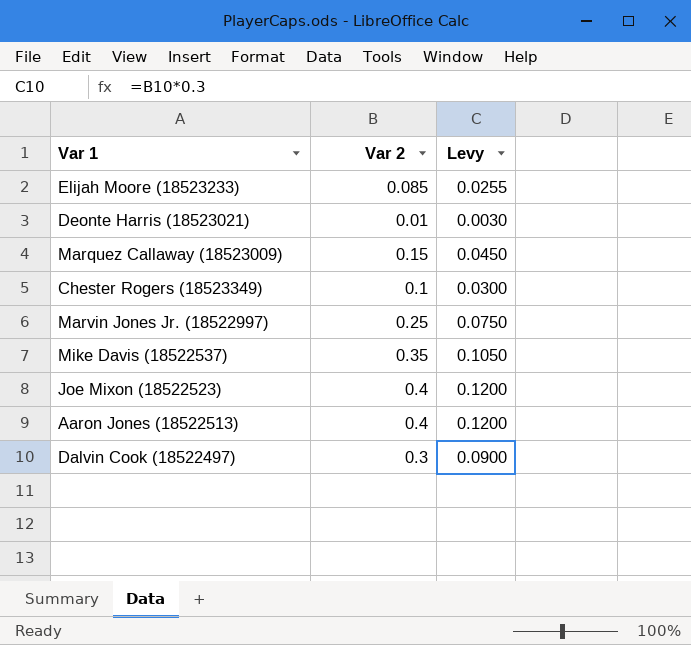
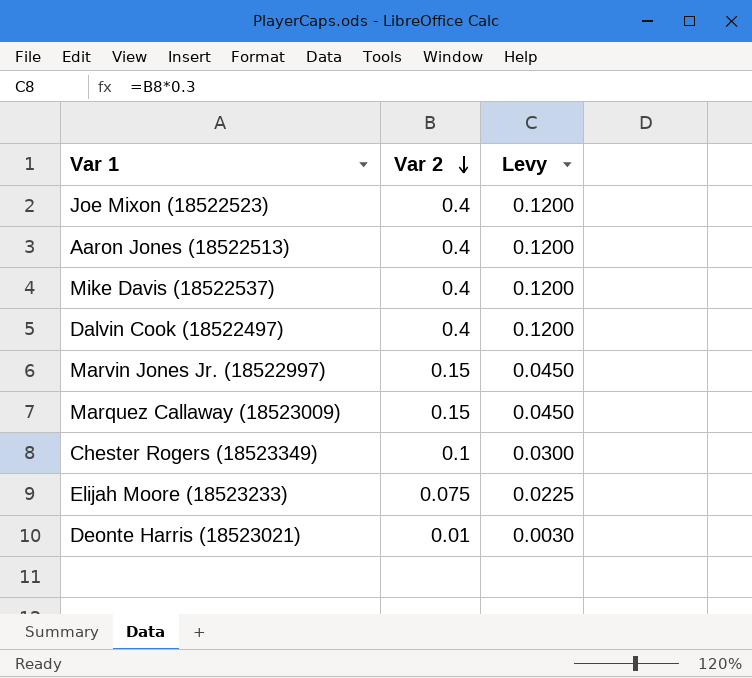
row order: none -> Var 2 descending
Mike Davis (18522537) | Var 2: 0.35 -> 0.4
Mike Davis (18522537) | Levy: 0.1050 -> 0.1200
Dalvin Cook (18522497) | Var 2: 0.3 -> 0.4
Dalvin Cook (18522497) | Levy: 0.0900 -> 0.1200
Marvin Jones Jr. (18522997) | Var 2: 0.25 -> 0.15
Marvin Jones Jr. (18522997) | Levy: 0.0750 -> 0.0450
Elijah Moore (18523233) | Var 2: 0.085 -> 0.075
Elijah Moore (18523233) | Levy: 0.0255 -> 0.0225

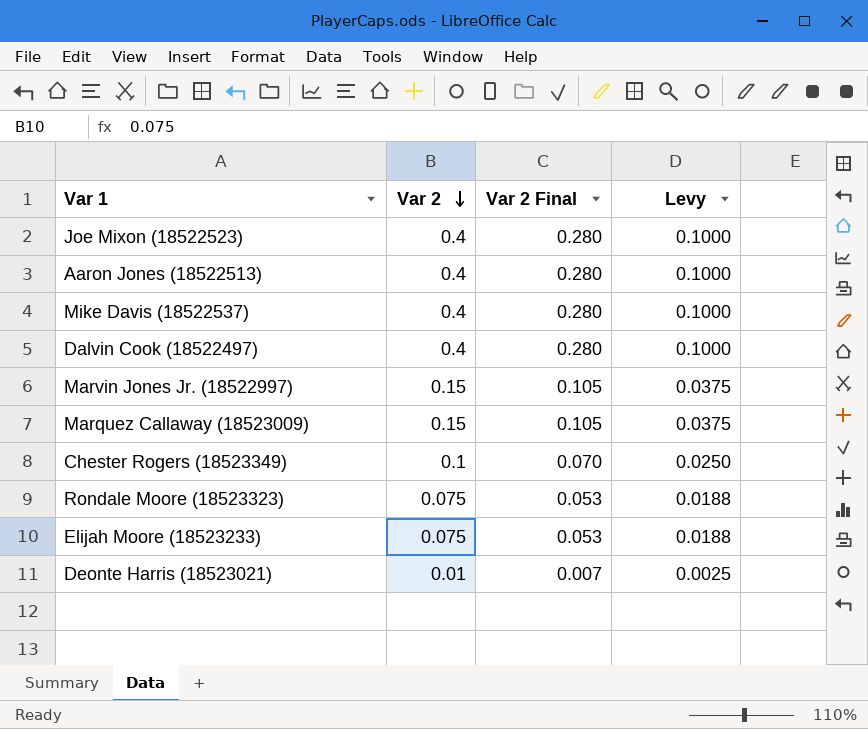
column Var 2 Final | formula: none -> [Var 2] * 0.7
column Levy | formula: [Var 2] * 0.3 -> [Var 2] * 0.25
row Rondale Moore (18523323): none -> 0.075 | 0.053 | 0.0188

